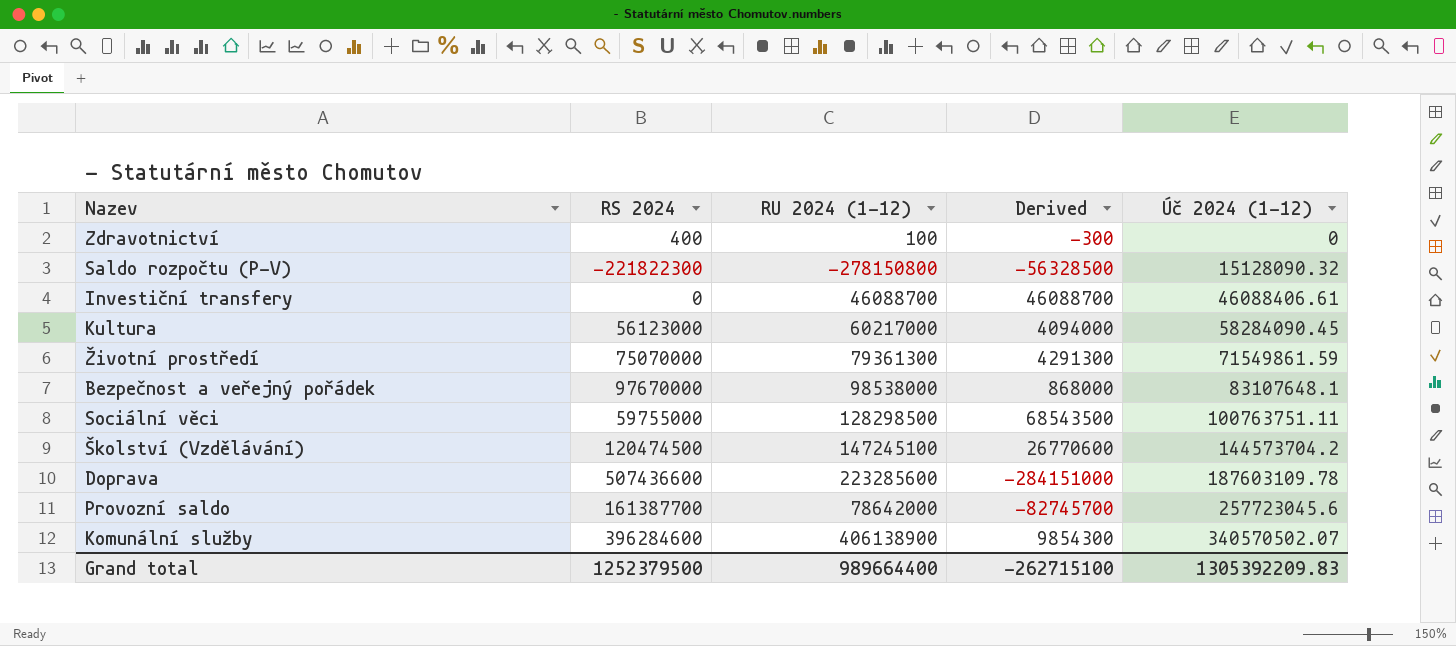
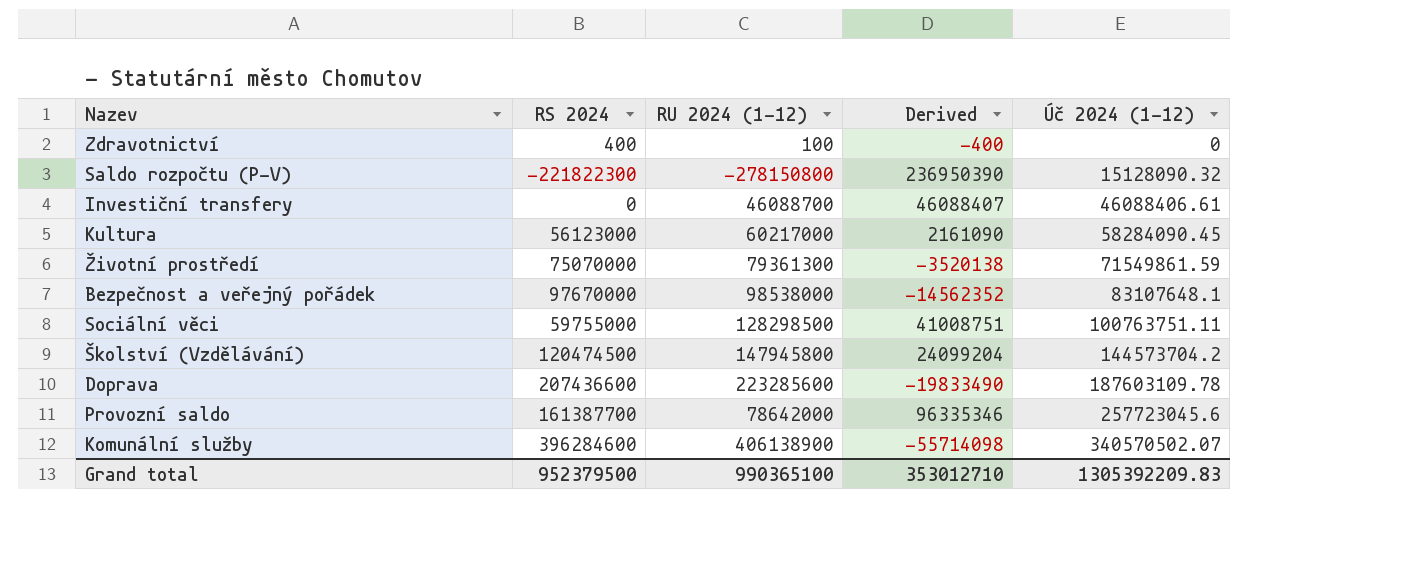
column Derived | formula: [RU 2024 (1-12)] - [RS 2024] -> [Úč 2024 (1-12)] - [RS 2024]
Školství (Vzdělávání) | RU 2024 (1-12): 147245100 -> 147945800
Doprava | RS 2024: 507436600 -> 207436600
Grand total | RS 2024: 1252379500 -> 952379500
Grand total | RU 2024 (1-12): 989664400 -> 990365100
Grand total | Derived: -262715100 -> 353012710

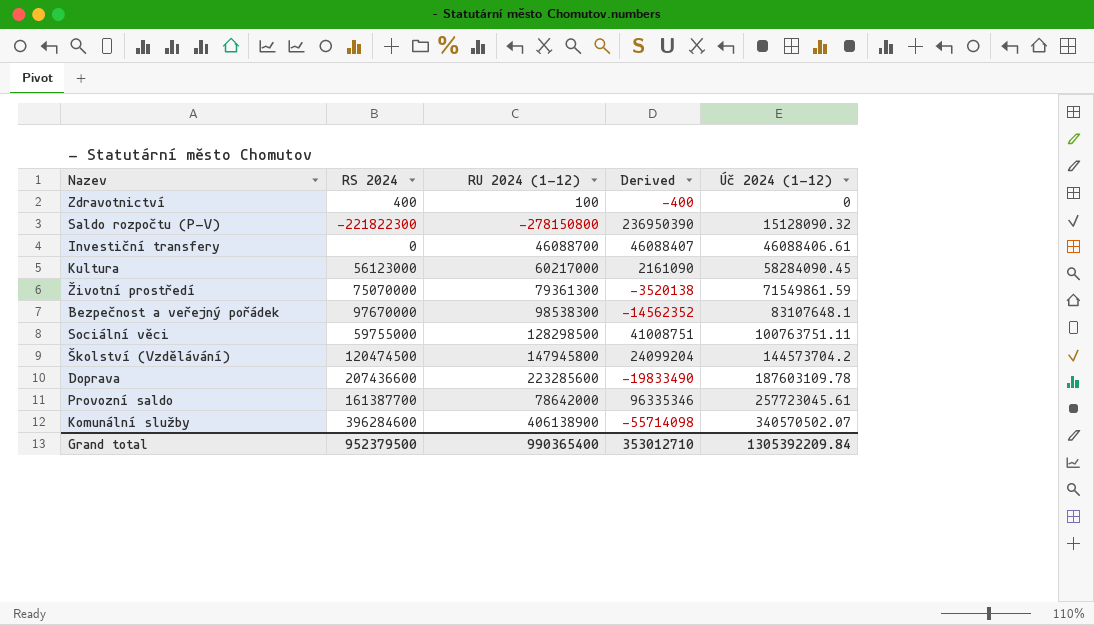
Bezpečnost a veřejný pořádek | RU 2024 (1-12): 98538000 -> 98538300
Provozní saldo | Úč 2024 (1-12): 257723045.6 -> 257723045.61
Grand total | RU 2024 (1-12): 990365100 -> 990365400
Grand total | Úč 2024 (1-12): 1305392209.83 -> 1305392209.84

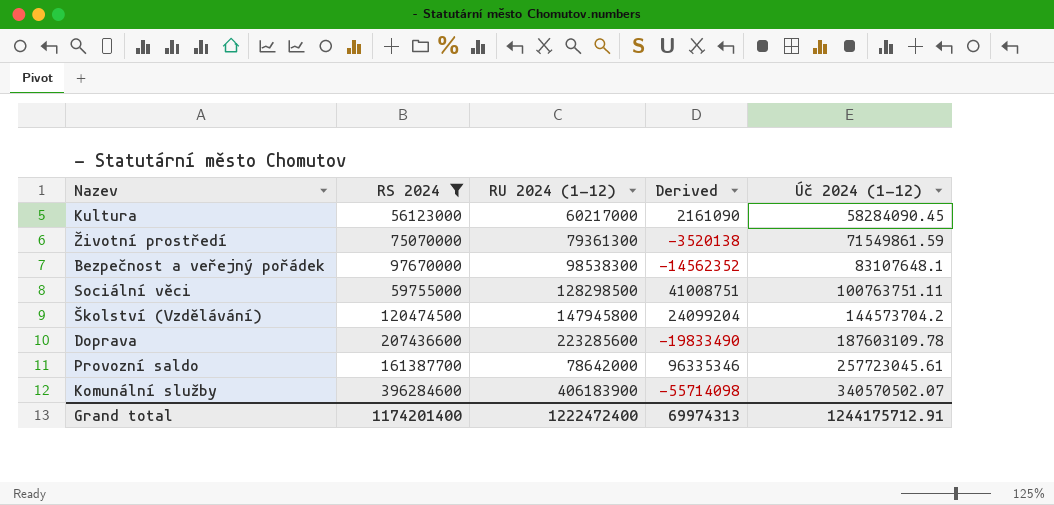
filter: none -> RS 2024 >= 56123000
Komunální služby | RU 2024 (1-12): 406138900 -> 406183900
Grand total | RS 2024: 952379500 -> 1174201400
Grand total | RU 2024 (1-12): 990365400 -> 1222472400
Grand total | Derived: 353012710 -> 69974313
Grand total | Úč 2024 (1-12): 1305392209.84 -> 1244175712.91

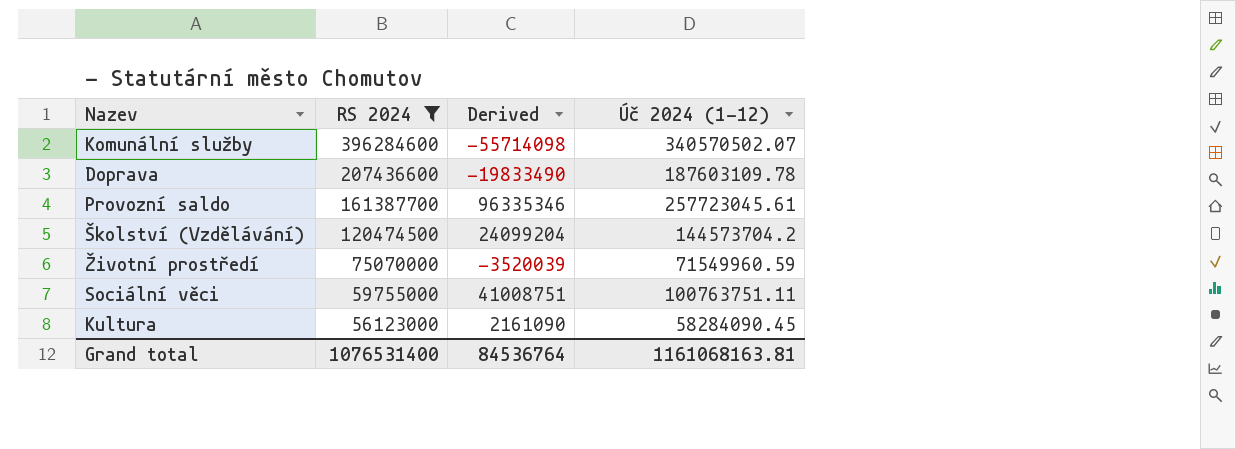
row order: Úč 2024 (1-12) ascending -> RS 2024 descending
column RU 2024 (1-12) | position: 3 -> none
row Bezpečnost a veřejný pořádek: 97670000 | 98538300 | -14562352 | 83107648.1 -> none
Životní prostředí | Derived: -3520138 -> -3520039
Životní prostředí | Úč 2024 (1-12): 71549861.59 -> 71549960.59
Grand total | RS 2024: 1174201400 -> 1076531400
Grand total | Derived: 69974313 -> 84536764
Grand total | Úč 2024 (1-12): 1244175712.91 -> 1161068163.81

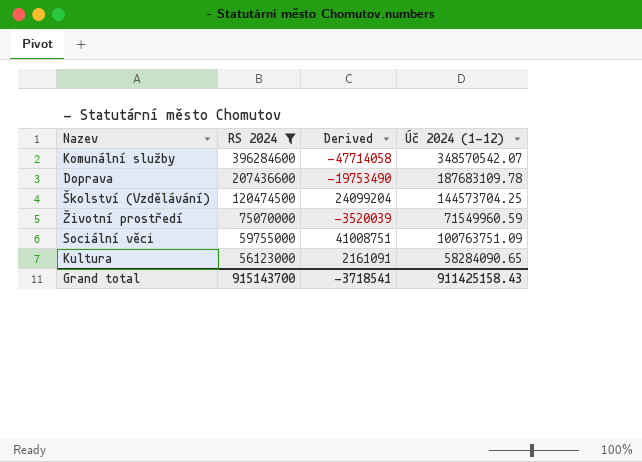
row Provozní saldo: 161387700 | 96335346 | 257723045.61 -> none
Komunální služby | Derived: -55714098 -> -47714058
Komunální služby | Úč 2024 (1-12): 340570502.07 -> 348570542.07
Doprava | Derived: -19833490 -> -19753490
Doprava | Úč 2024 (1-12): 187603109.78 -> 187683109.78
Školství (Vzdělávání) | Úč 2024 (1-12): 144573704.2 -> 144573704.25
Sociální věci | Úč 2024 (1-12): 100763751.11 -> 100763751.09
Kultura | Derived: 2161090 -> 2161091
Kultura | Úč 2024 (1-12): 58284090.45 -> 58284090.65
Grand total | RS 2024: 1076531400 -> 915143700
Grand total | Derived: 84536764 -> -3718541
Grand total | Úč 2024 (1-12): 1161068163.81 -> 911425158.43

